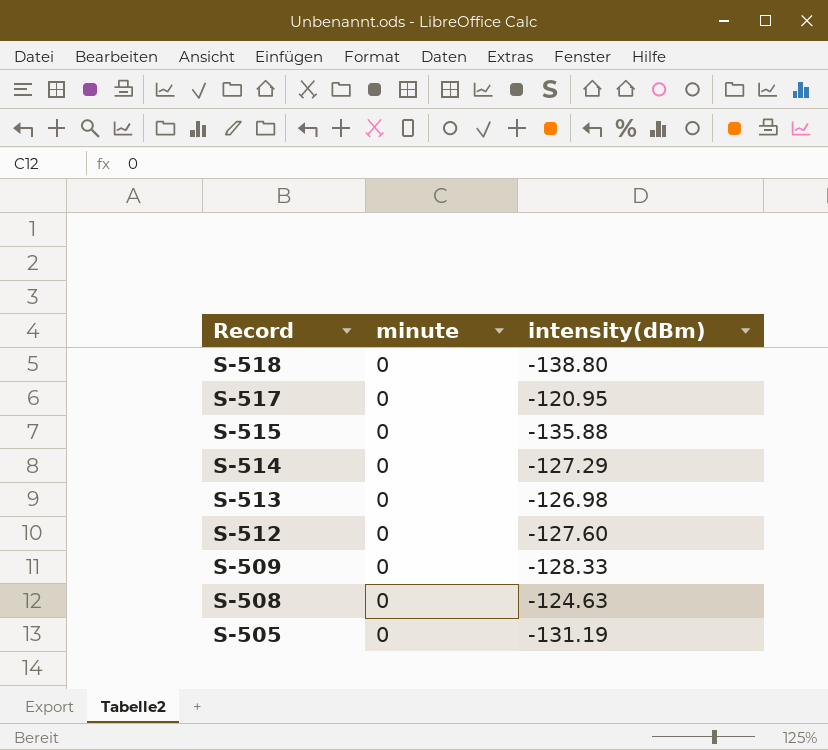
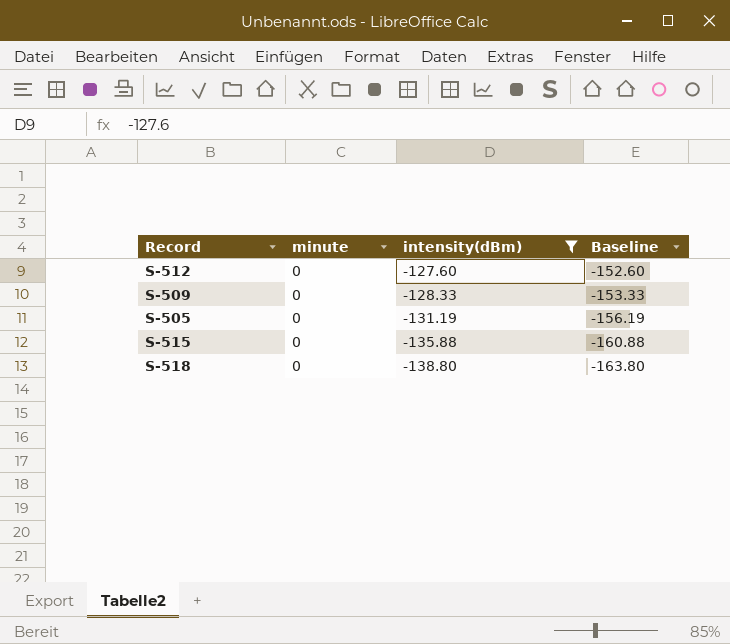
filter: none -> intensity(dBm) <= -127.60
row order: Record descending -> intensity(dBm) descending
column Baseline | formula: none -> [intensity(dBm)] - 25

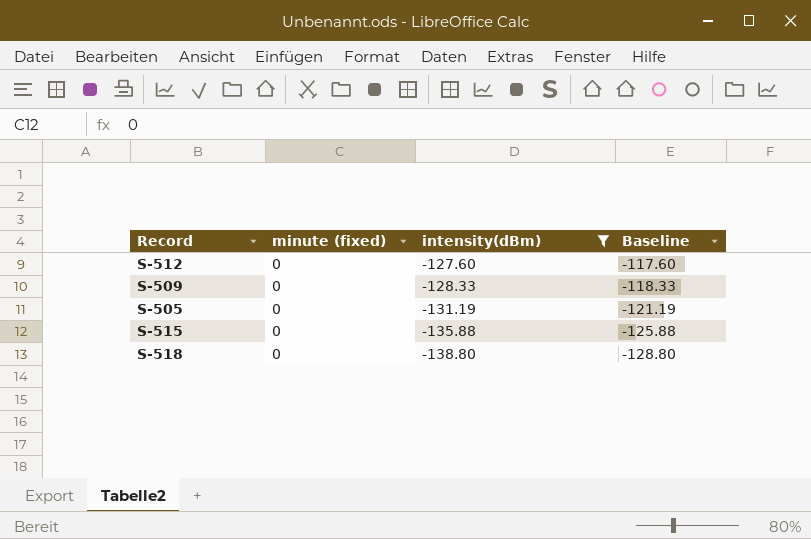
column name: minute -> minute (fixed)
column Baseline | formula: [intensity(dBm)] - 25 -> [intensity(dBm)] + 10

